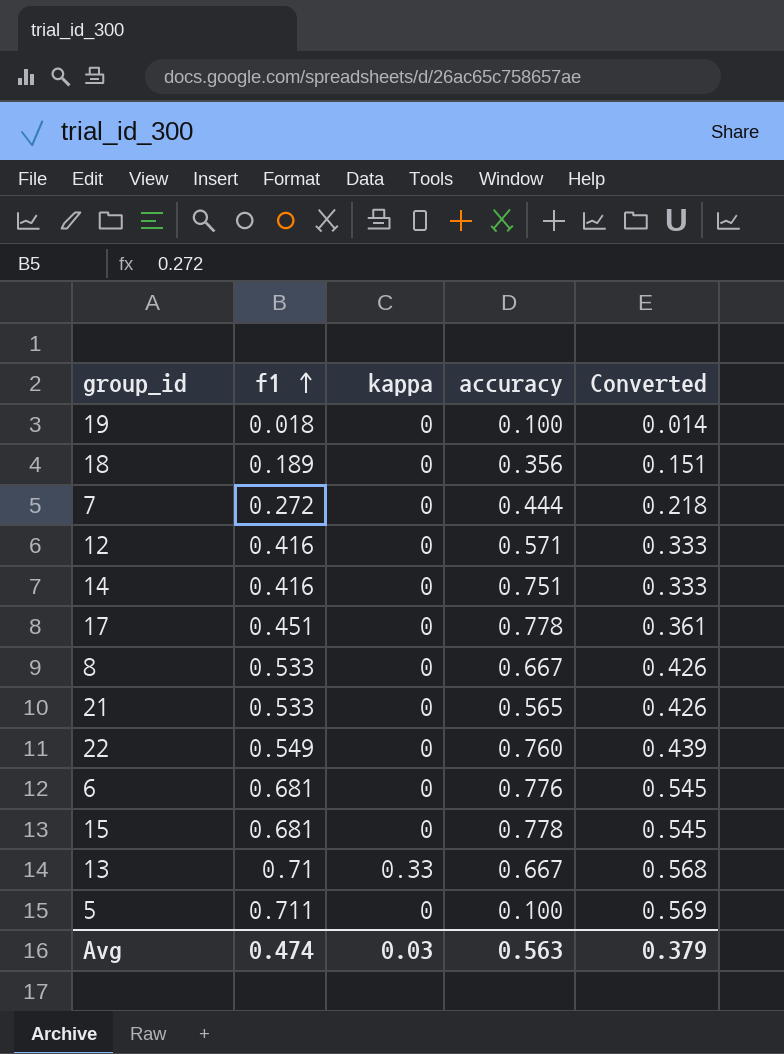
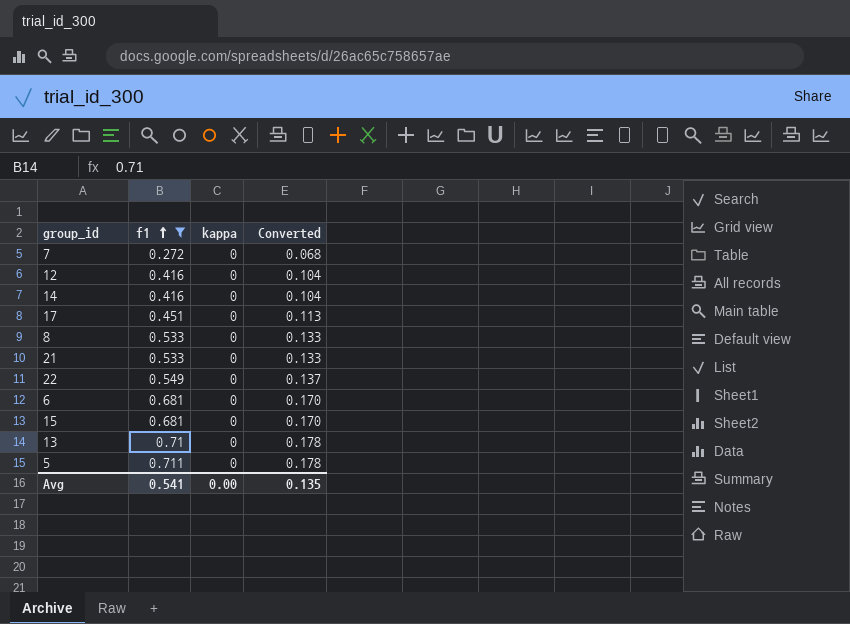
filter: none -> f1 >= 0.272
column accuracy | position: 4 -> none
column Converted | formula: [f1] * 0.8 -> [f1] * 0.25
13 | kappa: 0.33 -> 0
Avg | f1: 0.474 -> 0.541
Avg | kappa: 0.03 -> 0.00
Avg | Converted: 0.379 -> 0.135

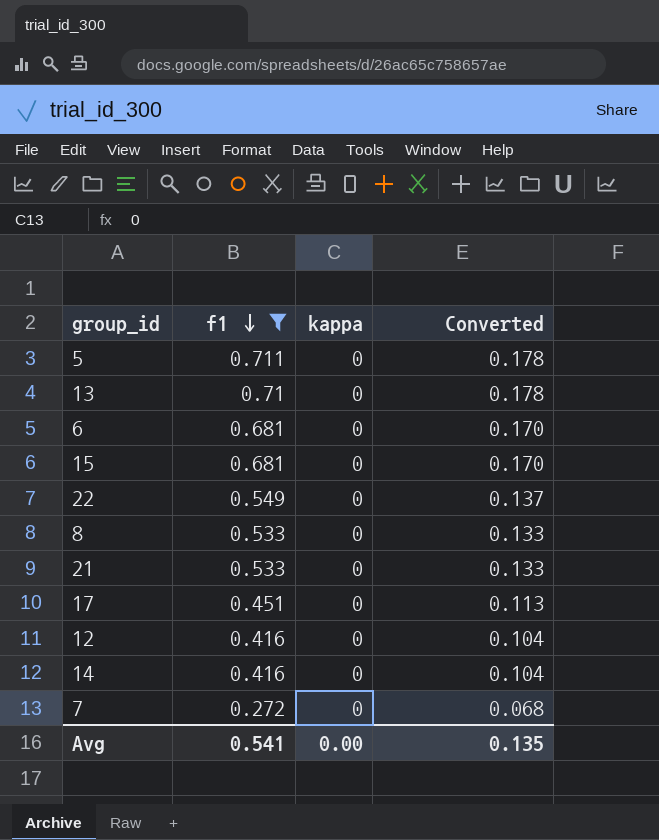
row order: f1 ascending -> f1 descending

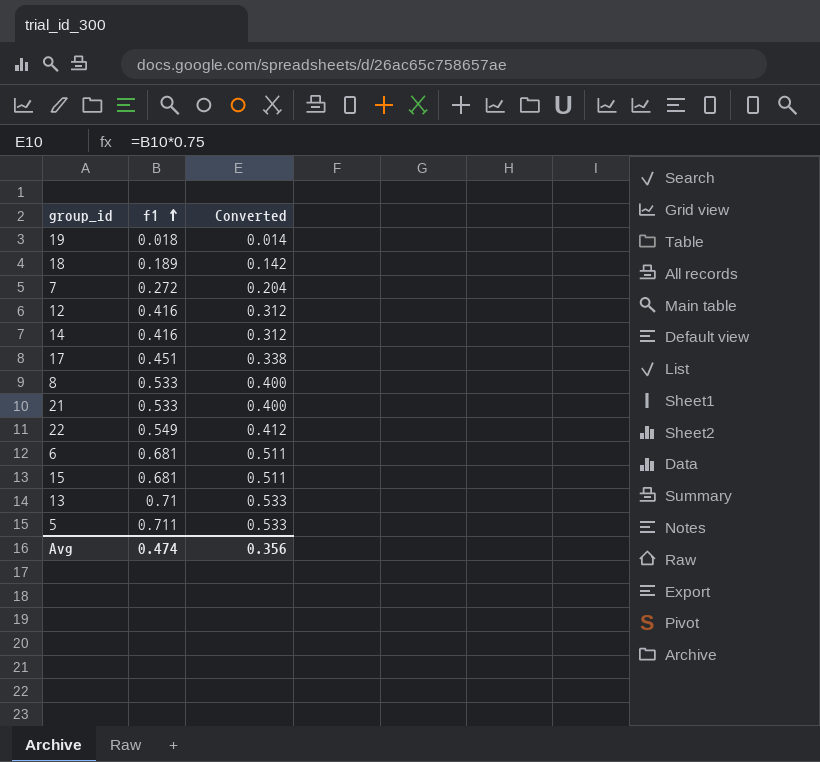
filter: f1 >= 0.272 -> none
row order: f1 descending -> f1 ascending
column kappa | position: 3 -> none
column Converted | formula: [f1] * 0.25 -> [f1] * 0.75
Avg | f1: 0.541 -> 0.474
Avg | Converted: 0.135 -> 0.356

